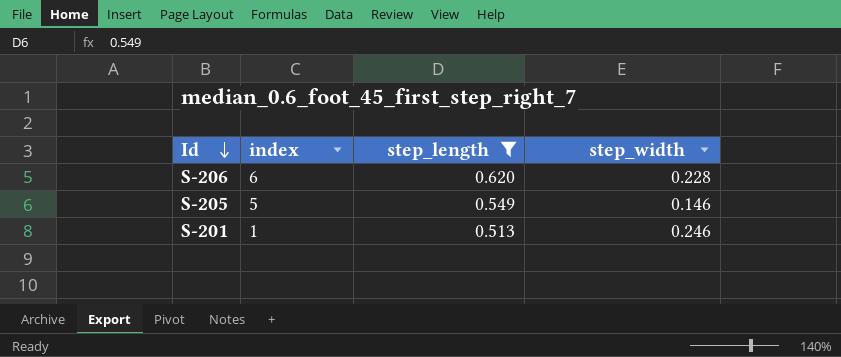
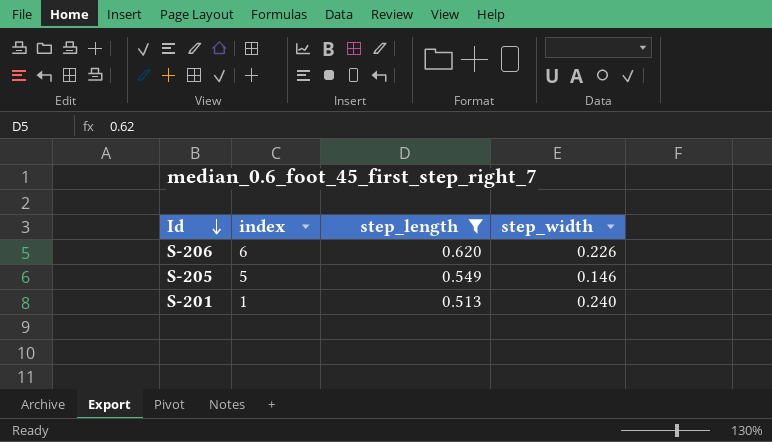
S-206 | step_width: 0.228 -> 0.226
S-201 | step_width: 0.246 -> 0.240

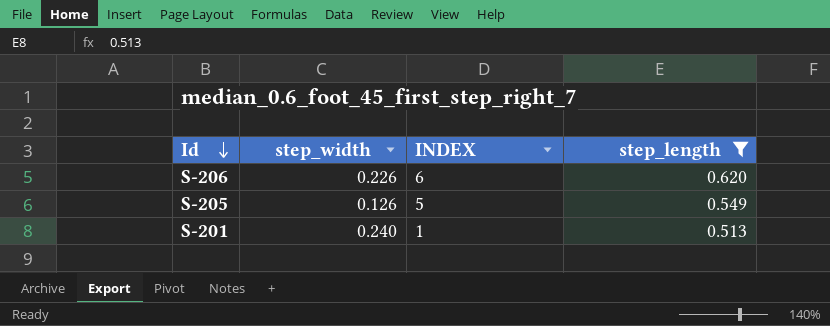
column step_width | position: 4 -> 2
column name: index -> INDEX
S-205 | step_width: 0.146 -> 0.126

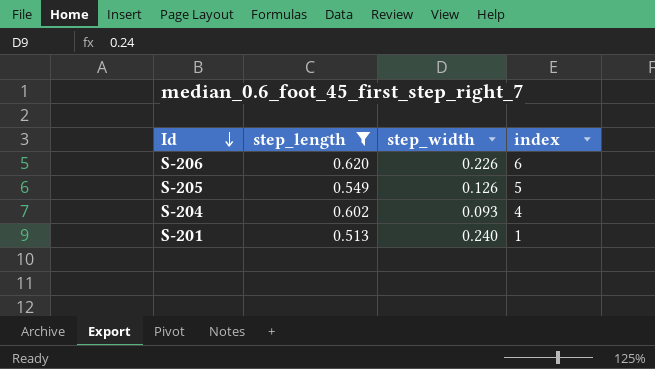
column step_length | position: 4 -> 2
column name: INDEX -> index
row S-204: none -> 0.602 | 0.093 | 4

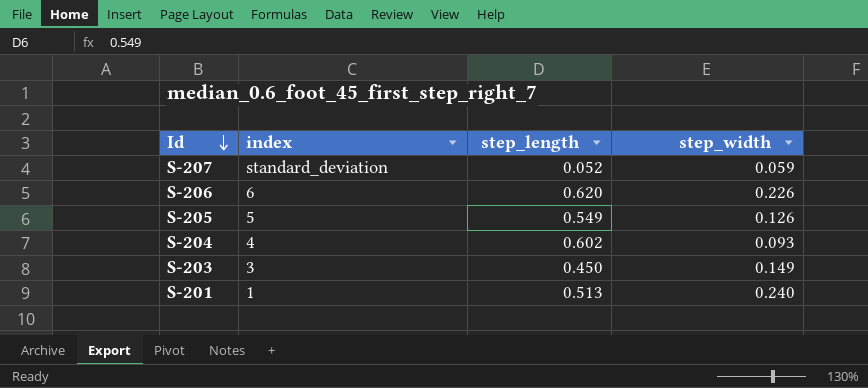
filter: step_length >= 0.513 -> none
column index | position: 4 -> 2

